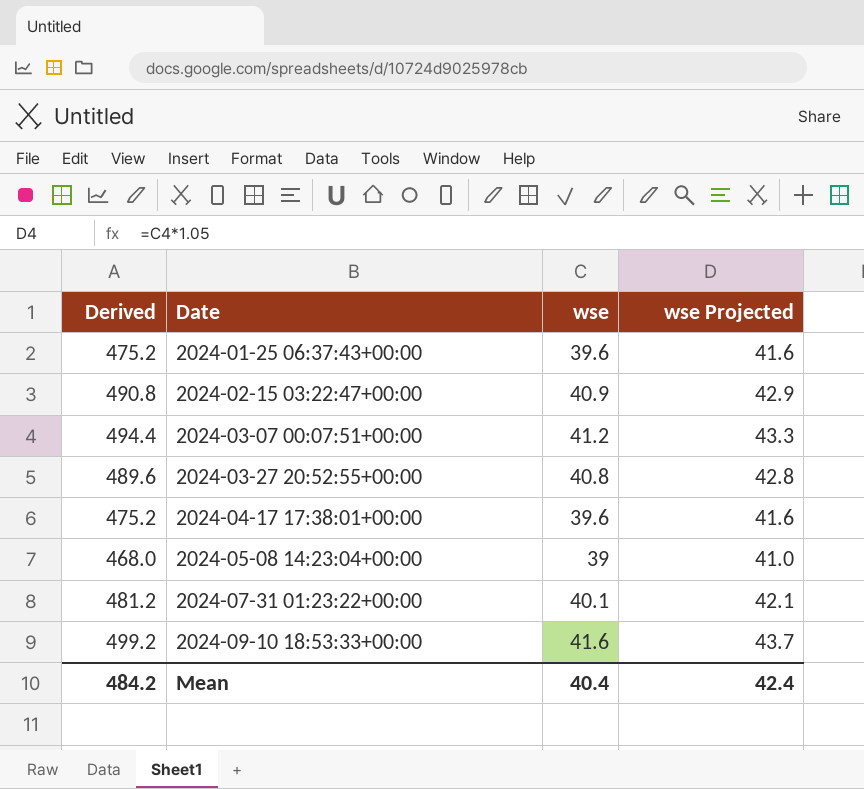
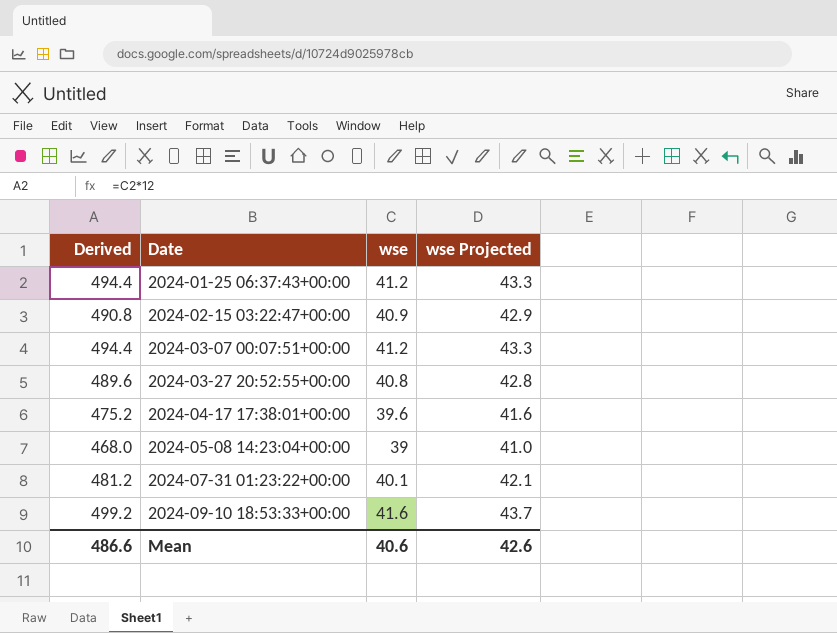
2024-01-25 06:37:43+00:00 | Derived: 475.2 -> 494.4
2024-01-25 06:37:43+00:00 | wse: 39.6 -> 41.2
2024-01-25 06:37:43+00:00 | wse Projected: 41.6 -> 43.3
Mean | Derived: 484.2 -> 486.6
Mean | wse: 40.4 -> 40.6
Mean | wse Projected: 42.4 -> 42.6

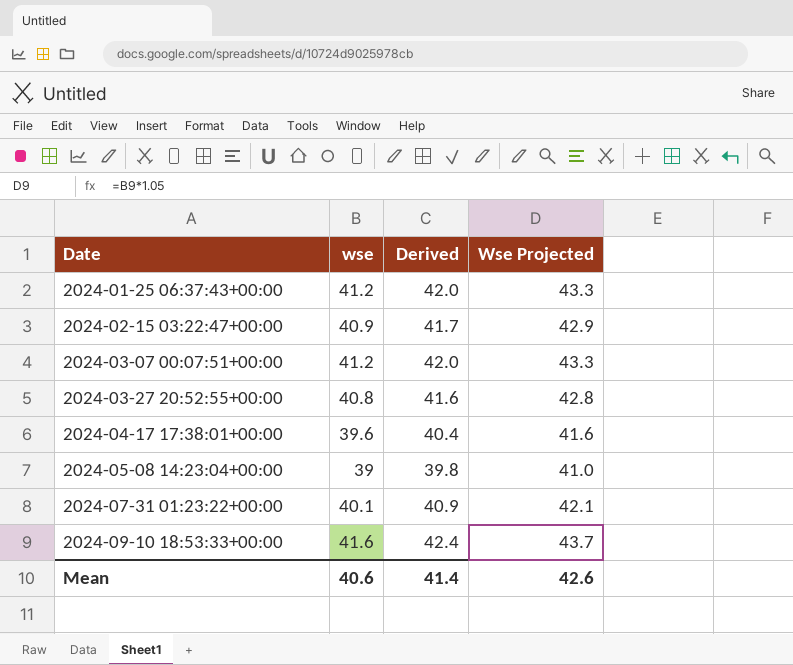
column Derived | formula: [wse] * 12 -> [wse] * 1.02
column Derived | position: 1 -> 3
column name: wse Projected -> Wse Projected
Mean | Derived: 486.6 -> 41.4

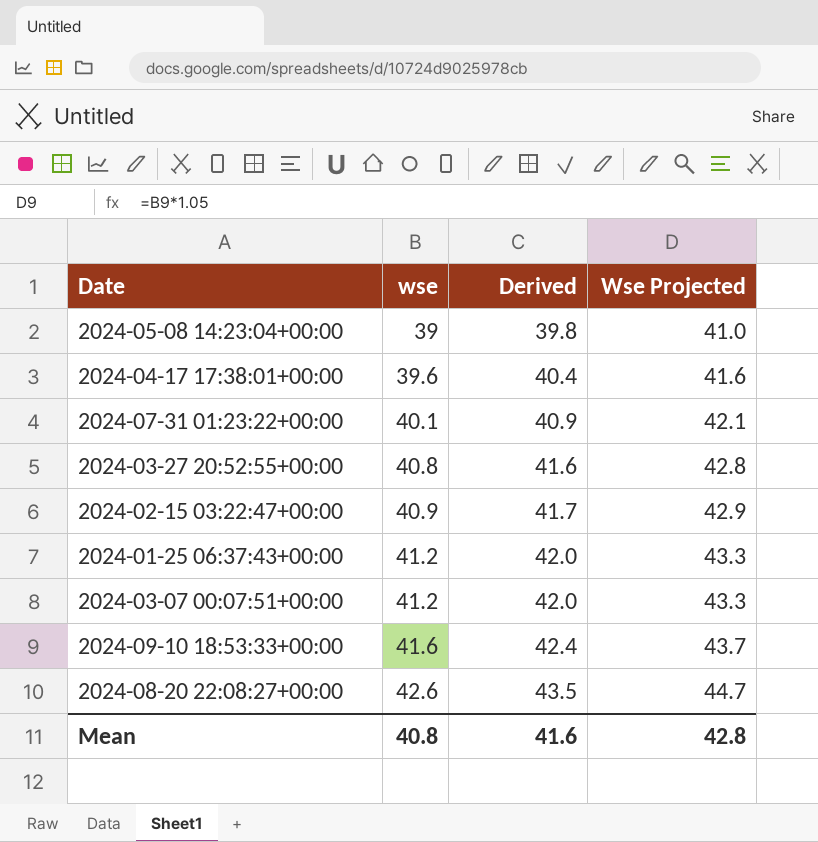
row order: Date ascending -> wse ascending
row 2024-08-20 22:08:27+00:00: none -> 42.6 | 43.5 | 44.7
Mean | wse: 40.6 -> 40.8
Mean | Derived: 41.4 -> 41.6
Mean | Wse Projected: 42.6 -> 42.8

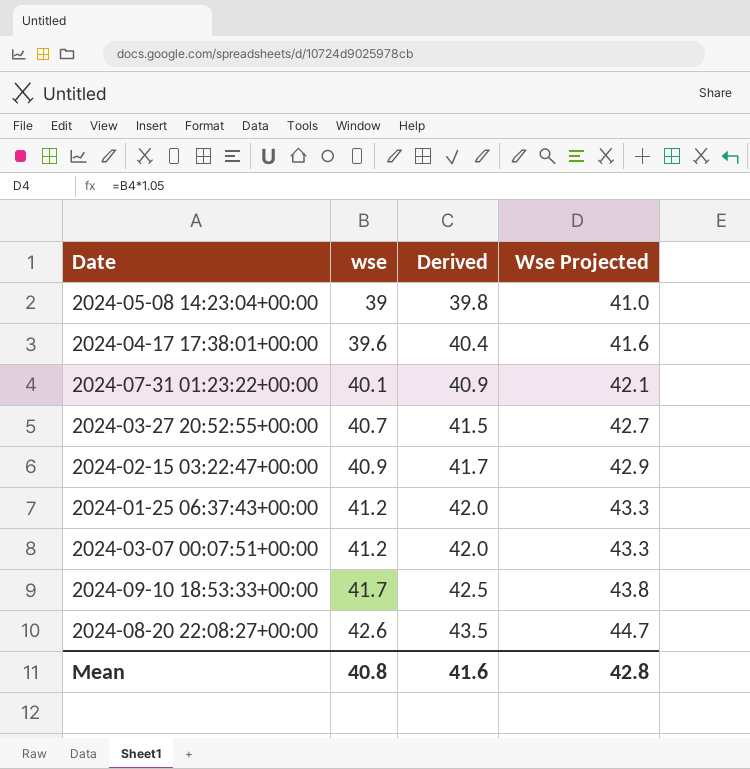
2024-03-27 20:52:55+00:00 | wse: 40.8 -> 40.7
2024-03-27 20:52:55+00:00 | Derived: 41.6 -> 41.5
2024-03-27 20:52:55+00:00 | Wse Projected: 42.8 -> 42.7
2024-09-10 18:53:33+00:00 | wse: 41.6 -> 41.7
2024-09-10 18:53:33+00:00 | Derived: 42.4 -> 42.5
2024-09-10 18:53:33+00:00 | Wse Projected: 43.7 -> 43.8

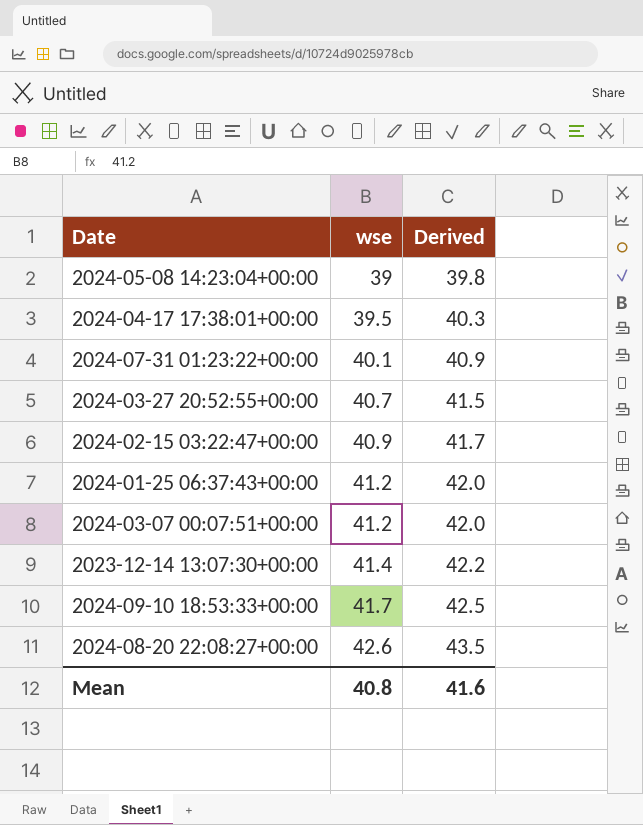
column Wse Projected | formula: [wse] * 1.05 -> none
2024-04-17 17:38:01+00:00 | wse: 39.6 -> 39.5
2024-04-17 17:38:01+00:00 | Derived: 40.4 -> 40.3
row 2023-12-14 13:07:30+00:00: none -> 41.4 | 42.2

